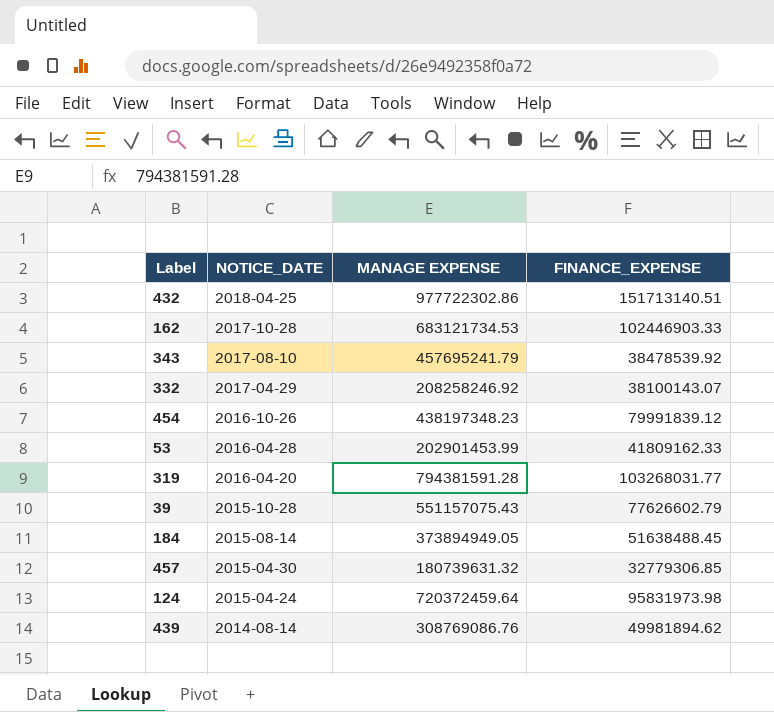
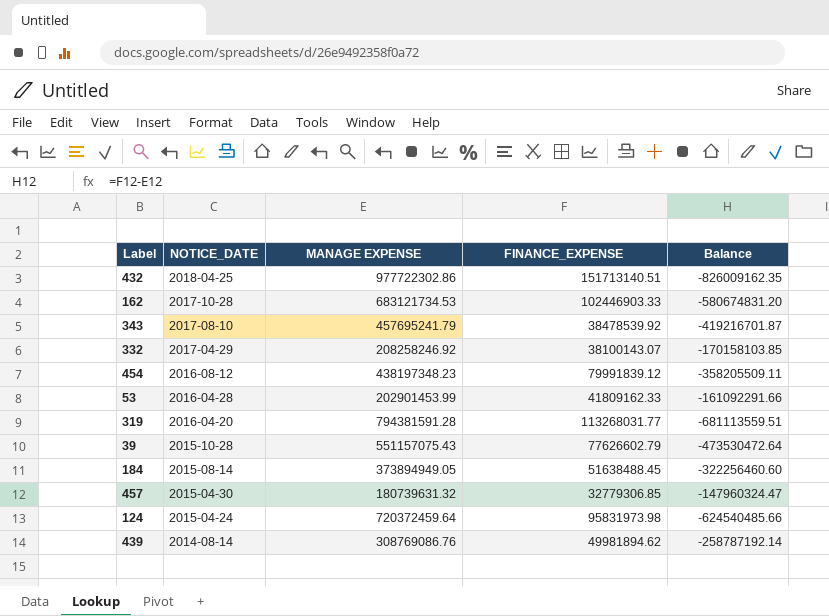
column Balance | formula: none -> [FINANCE_EXPENSE] - [MANAGE EXPENSE]
454 | NOTICE_DATE: 2016-10-26 -> 2016-08-12
319 | FINANCE_EXPENSE: 103268031.77 -> 113268031.77

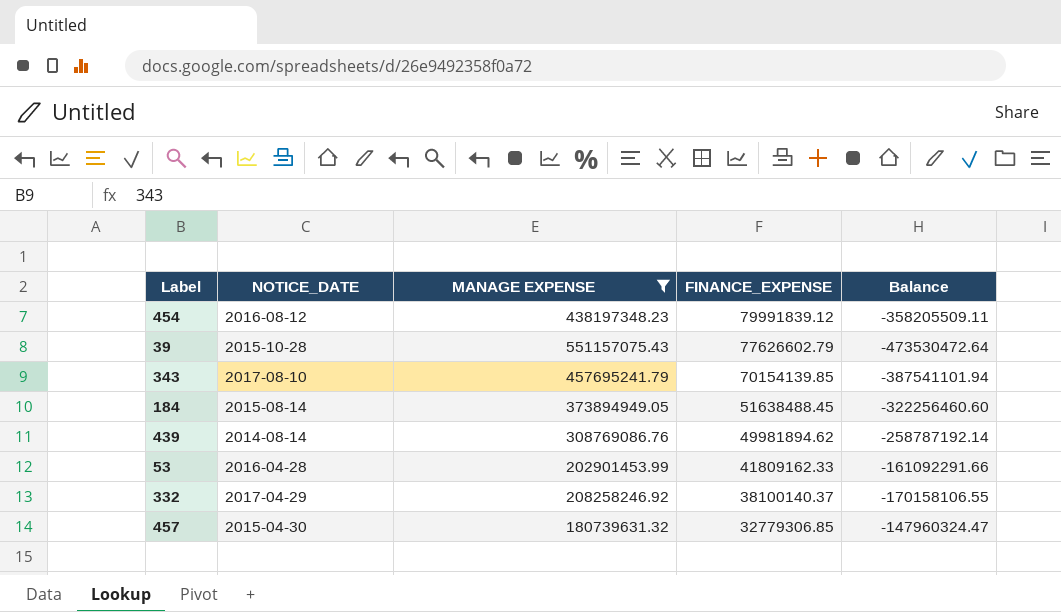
filter: none -> MANAGE EXPENSE <= 551157075.43
row order: NOTICE_DATE descending -> FINANCE_EXPENSE descending
343 | FINANCE_EXPENSE: 38478539.92 -> 70154139.85
343 | Balance: -419216701.87 -> -387541101.94
332 | FINANCE_EXPENSE: 38100143.07 -> 38100140.37
332 | Balance: -170158103.85 -> -170158106.55

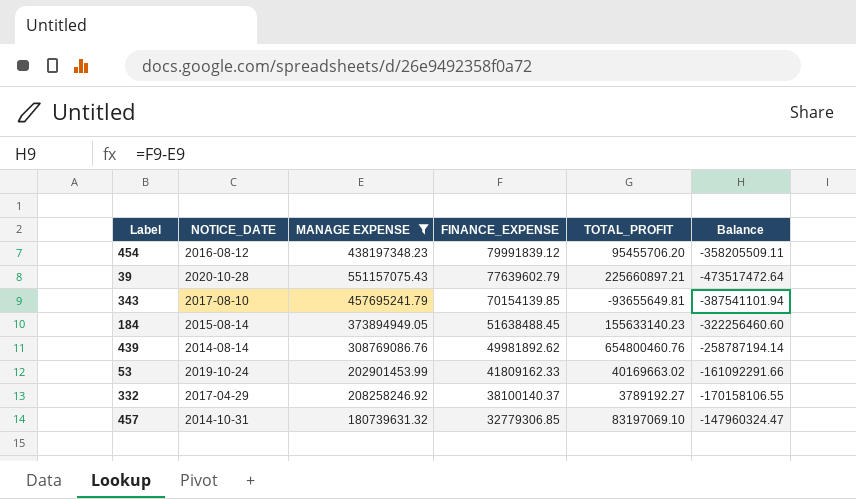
column TOTAL_PROFIT | position: none -> 5
39 | NOTICE_DATE: 2015-10-28 -> 2020-10-28
39 | FINANCE_EXPENSE: 77626602.79 -> 77639602.79
39 | Balance: -473530472.64 -> -473517472.64
439 | FINANCE_EXPENSE: 49981894.62 -> 49981892.62
439 | Balance: -258787192.14 -> -258787194.14
53 | NOTICE_DATE: 2016-04-28 -> 2019-10-24
457 | NOTICE_DATE: 2015-04-30 -> 2014-10-31

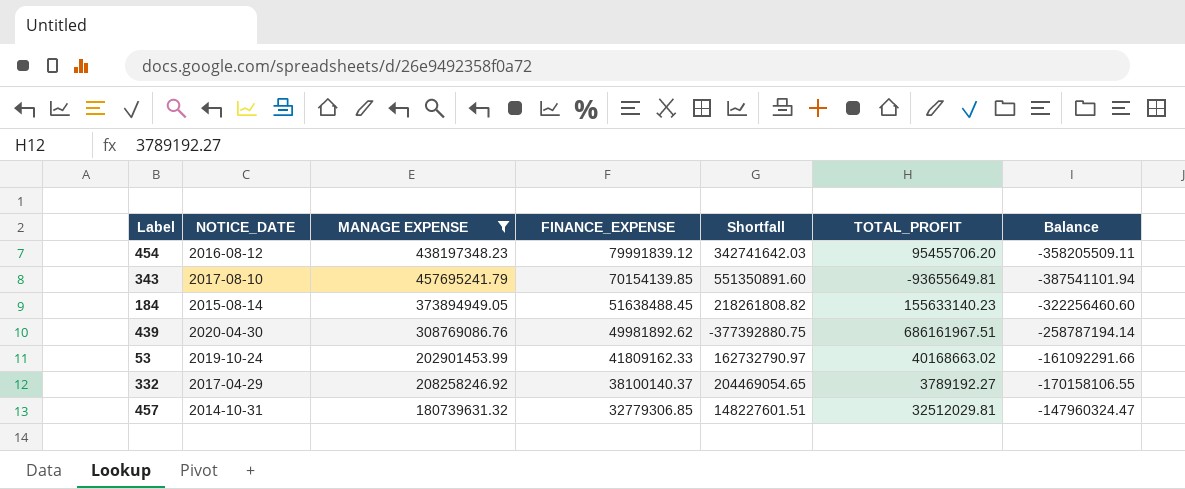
column Shortfall | formula: none -> [MANAGE EXPENSE] - [TOTAL_PROFIT]
row 39: 2020-10-28 | 551157075.43 | 77639602.79 | 225660897.21 | -473517472.64 -> none
439 | NOTICE_DATE: 2014-08-14 -> 2020-04-30
439 | TOTAL_PROFIT: 654800460.76 -> 686161967.51
53 | TOTAL_PROFIT: 40169663.02 -> 40168663.02
457 | TOTAL_PROFIT: 83197069.10 -> 32512029.81

